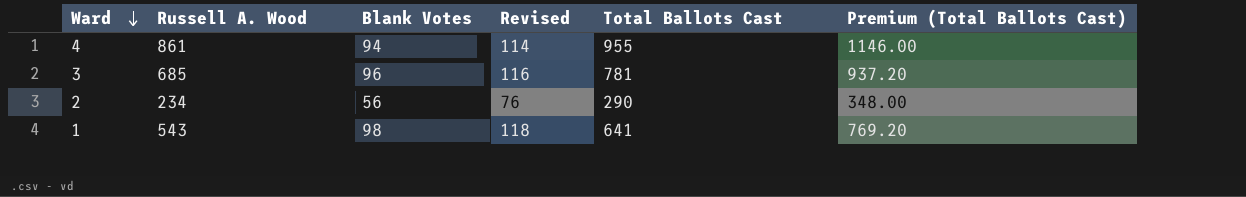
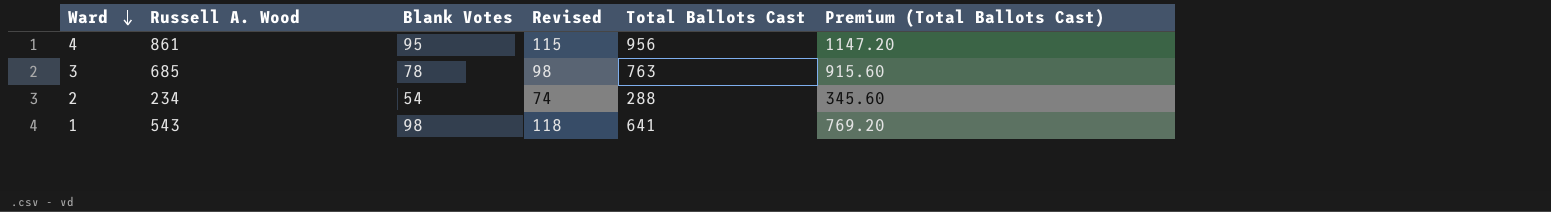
4 | Blank Votes: 94 -> 95
4 | Revised: 114 -> 115
4 | Total Ballots Cast: 955 -> 956
4 | Premium (Total Ballots Cast): 1146.00 -> 1147.20
3 | Blank Votes: 96 -> 78
3 | Revised: 116 -> 98
3 | Total Ballots Cast: 781 -> 763
3 | Premium (Total Ballots Cast): 937.20 -> 915.60
2 | Blank Votes: 56 -> 54
2 | Revised: 76 -> 74
2 | Total Ballots Cast: 290 -> 288
2 | Premium (Total Ballots Cast): 348.00 -> 345.60

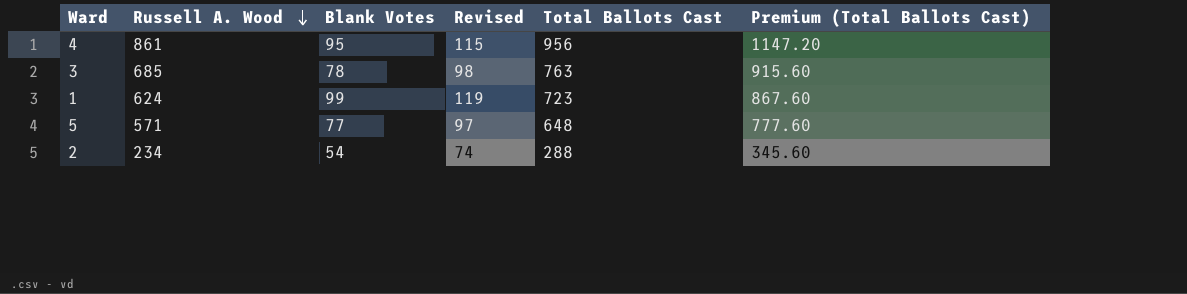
row order: Ward descending -> Russell A. Wood descending
1 | Russell A. Wood: 543 -> 624
1 | Blank Votes: 98 -> 99
1 | Revised: 118 -> 119
1 | Total Ballots Cast: 641 -> 723
1 | Premium (Total Ballots Cast): 769.20 -> 867.60
row 5: none -> 571 | 77 | 97 | 648 | 777.60

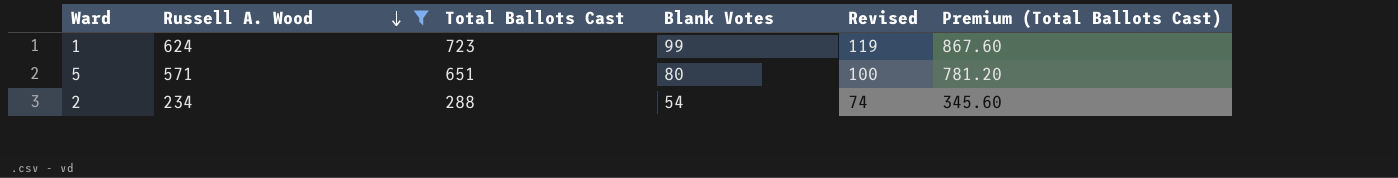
filter: none -> Russell A. Wood <= 624
column Total Ballots Cast | position: 5 -> 3
5 | Total Ballots Cast: 648 -> 651
5 | Blank Votes: 77 -> 80
5 | Revised: 97 -> 100
5 | Premium (Total Ballots Cast): 777.60 -> 781.20

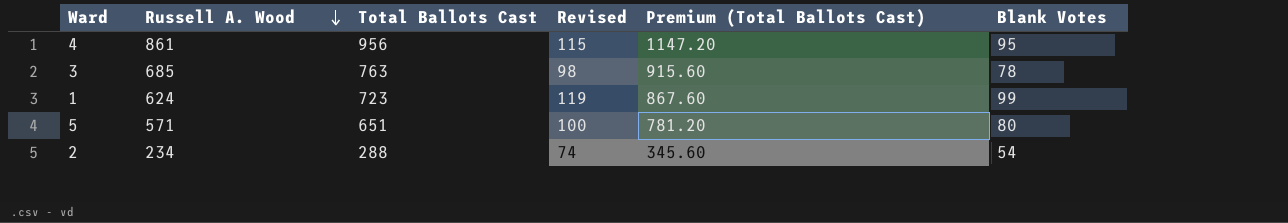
filter: Russell A. Wood <= 624 -> none
column Blank Votes | position: 4 -> 6

